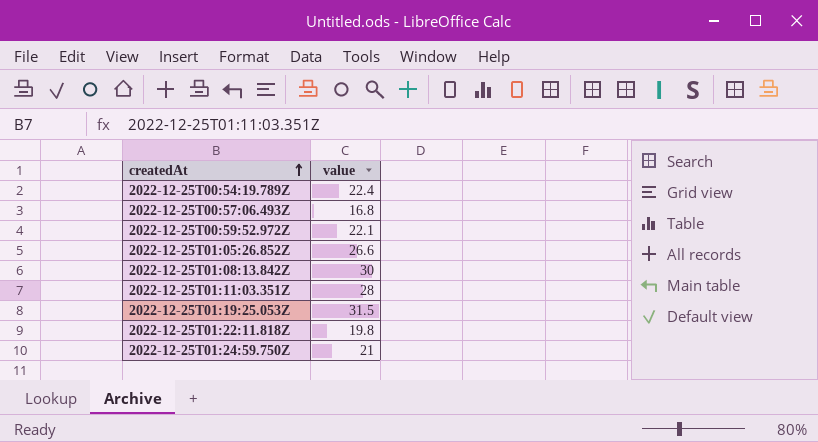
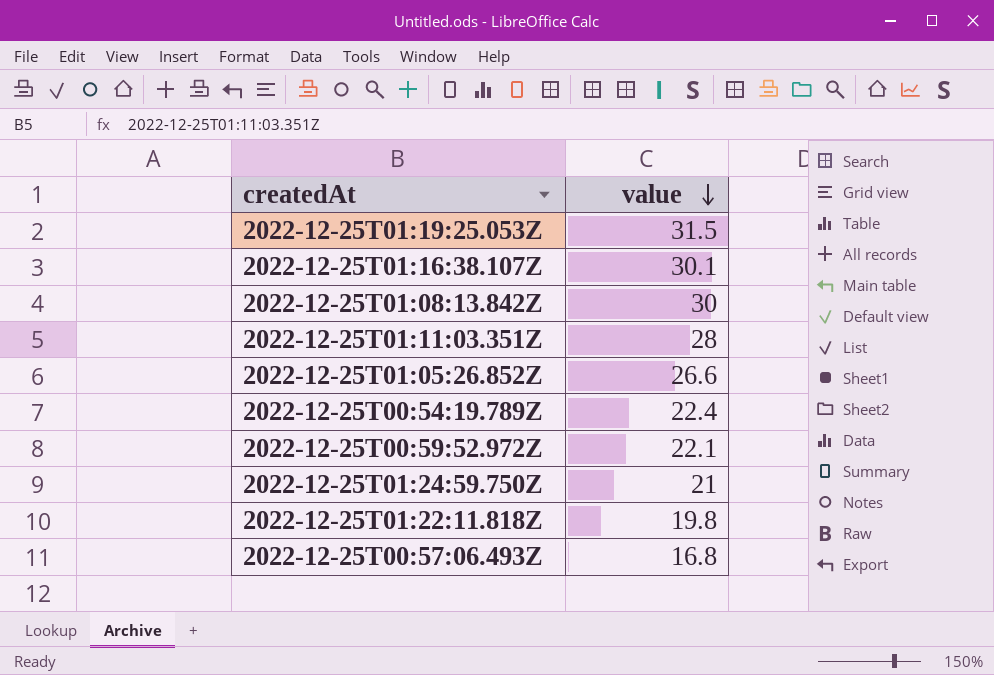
row order: createdAt ascending -> value descending
row 2022-12-25T01:16:38.107Z: none -> 30.1

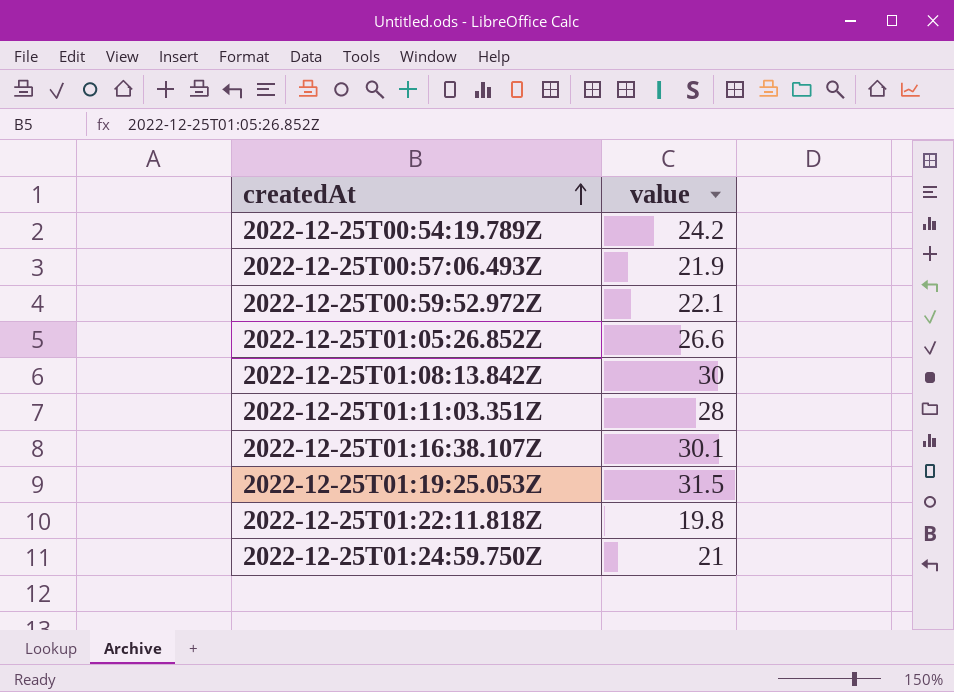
row order: value descending -> createdAt ascending
2022-12-25T00:54:19.789Z | value: 22.4 -> 24.2
2022-12-25T00:57:06.493Z | value: 16.8 -> 21.9

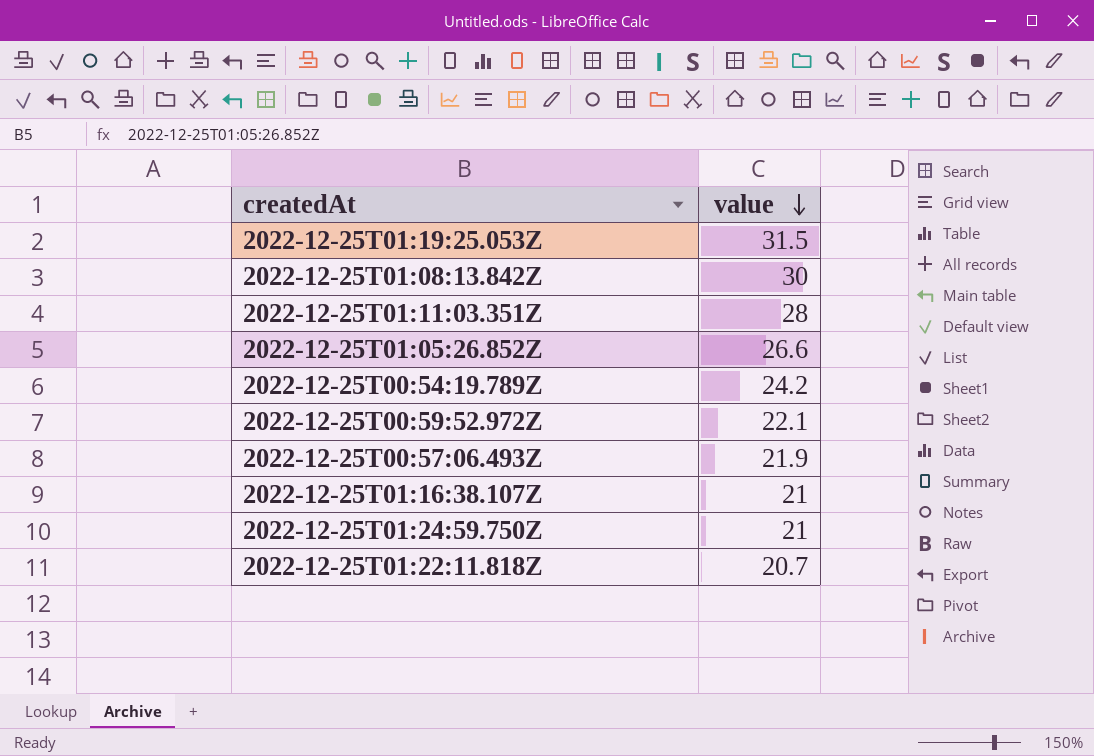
row order: createdAt ascending -> value descending
2022-12-25T01:16:38.107Z | value: 30.1 -> 21
2022-12-25T01:22:11.818Z | value: 19.8 -> 20.7

